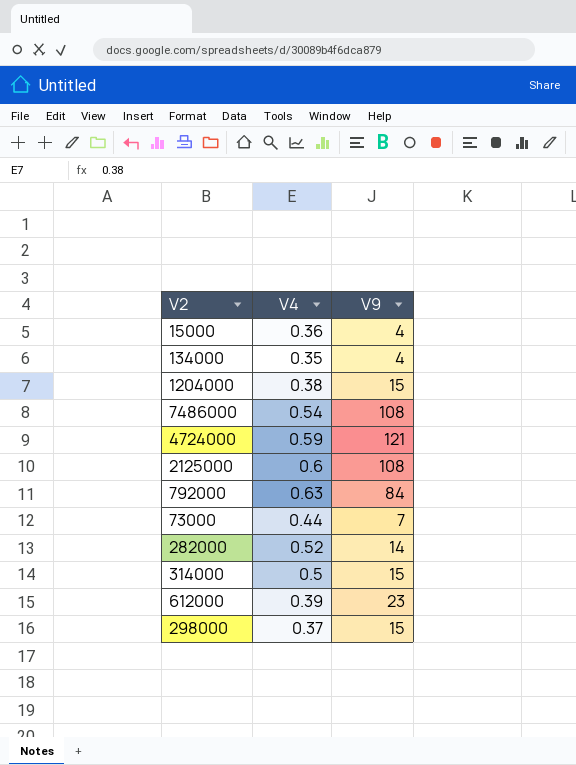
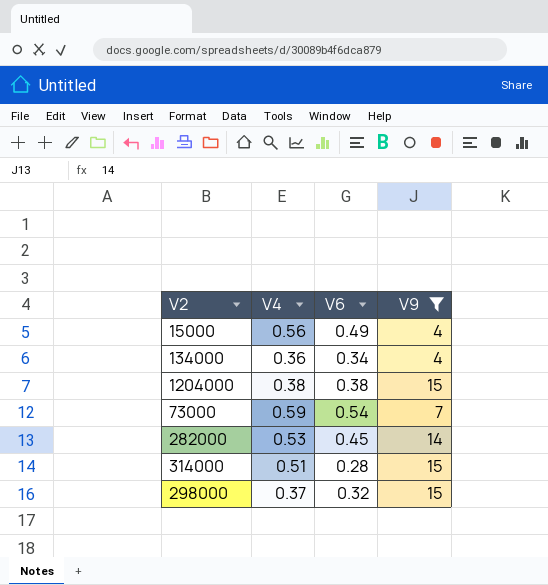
filter: none -> V9 <= 15
column V6 | position: none -> 3
15000 | V4: 0.36 -> 0.56
134000 | V4: 0.35 -> 0.36
73000 | V4: 0.44 -> 0.59
282000 | V4: 0.52 -> 0.53
314000 | V4: 0.5 -> 0.51

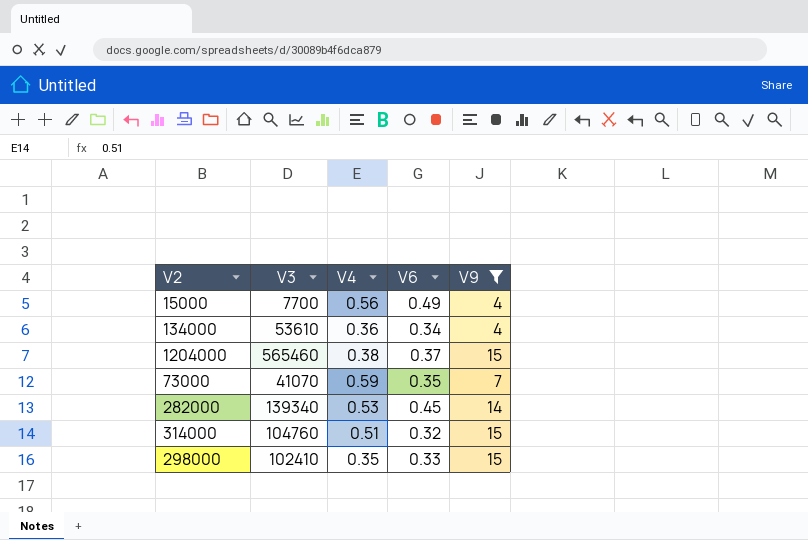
column V3 | position: none -> 2
1204000 | V6: 0.38 -> 0.37
73000 | V6: 0.54 -> 0.35
314000 | V6: 0.28 -> 0.32
298000 | V4: 0.37 -> 0.35
298000 | V6: 0.32 -> 0.33

